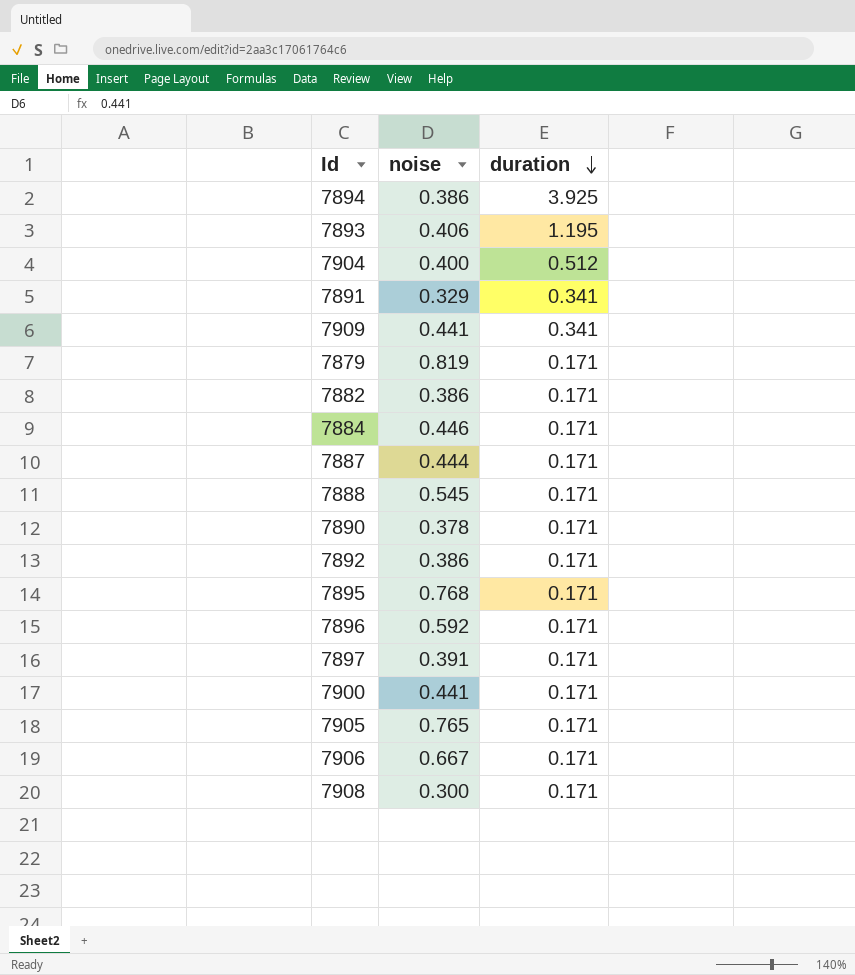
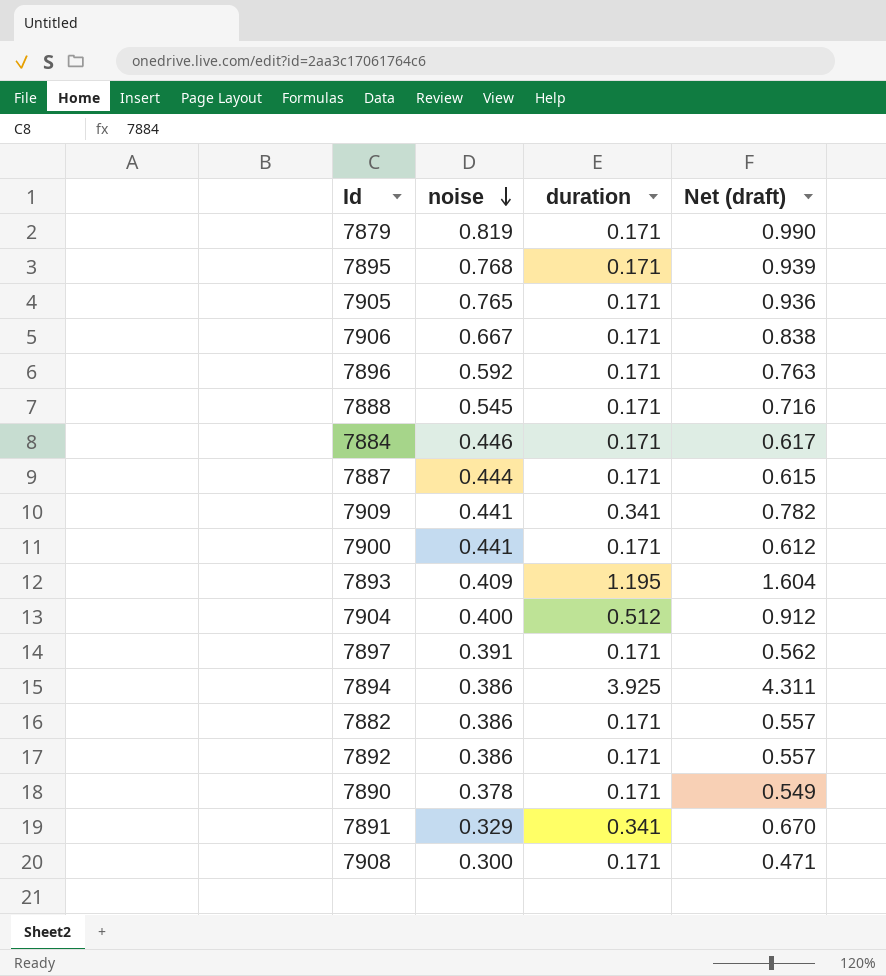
row order: duration descending -> noise descending
column Net (draft) | formula: none -> [noise] + [duration]
7893 | noise: 0.406 -> 0.409

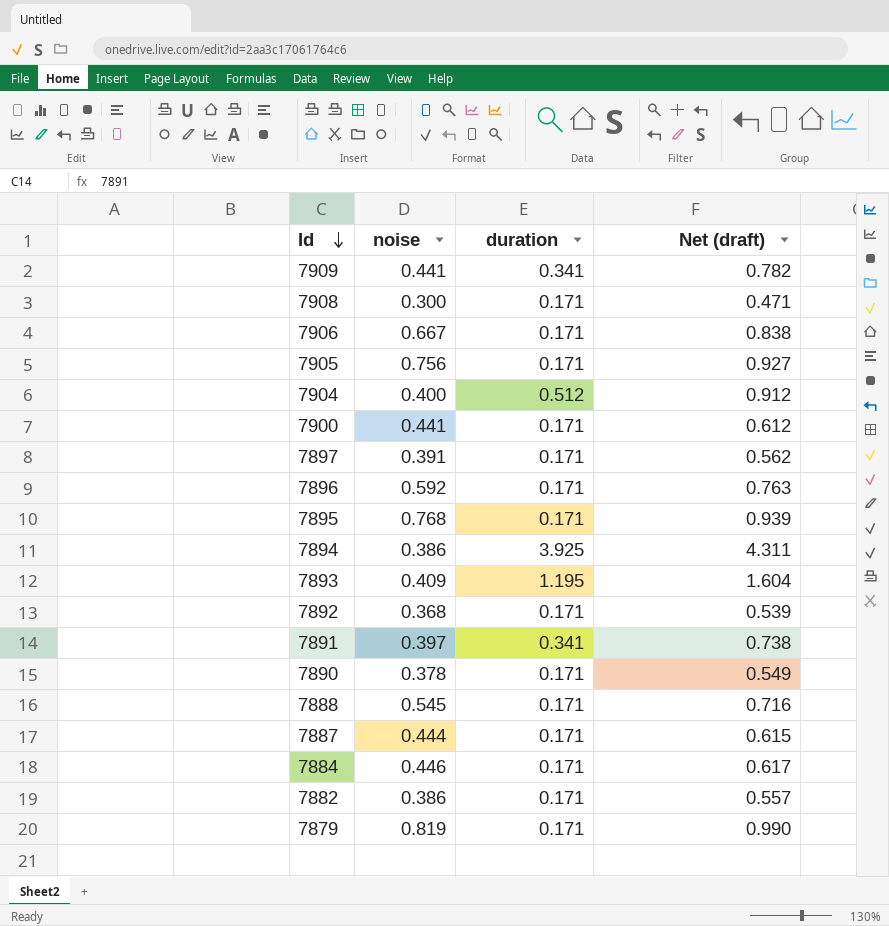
row order: noise descending -> Id descending
7905 | noise: 0.765 -> 0.756
7905 | Net (draft): 0.936 -> 0.927
7892 | noise: 0.386 -> 0.368
7892 | Net (draft): 0.557 -> 0.539
7891 | noise: 0.329 -> 0.397
7891 | Net (draft): 0.670 -> 0.738

